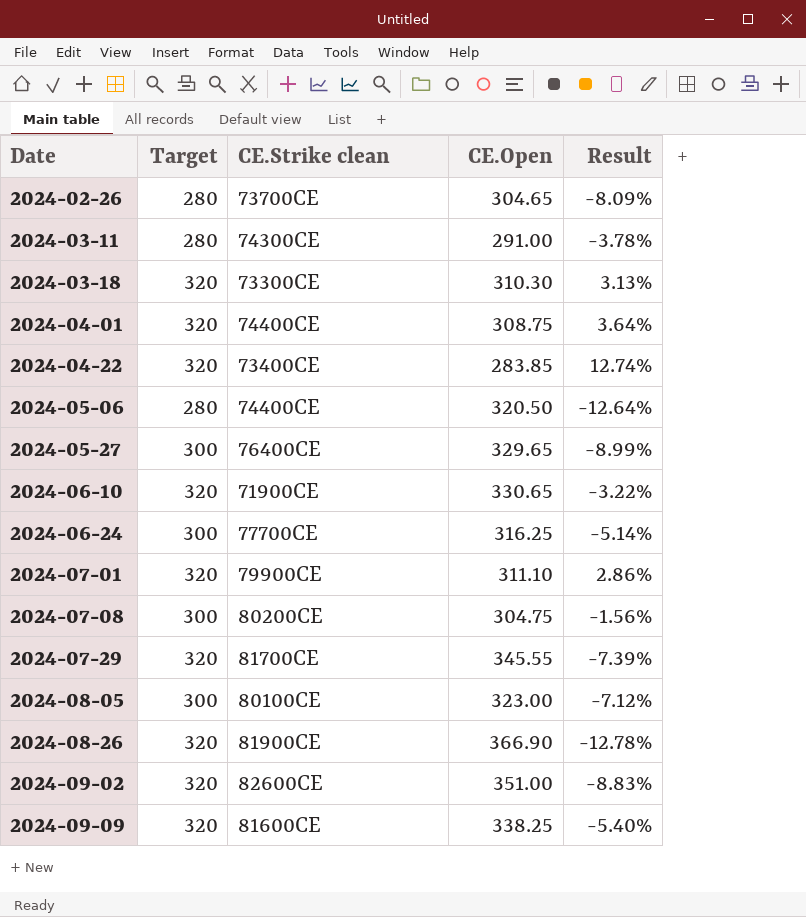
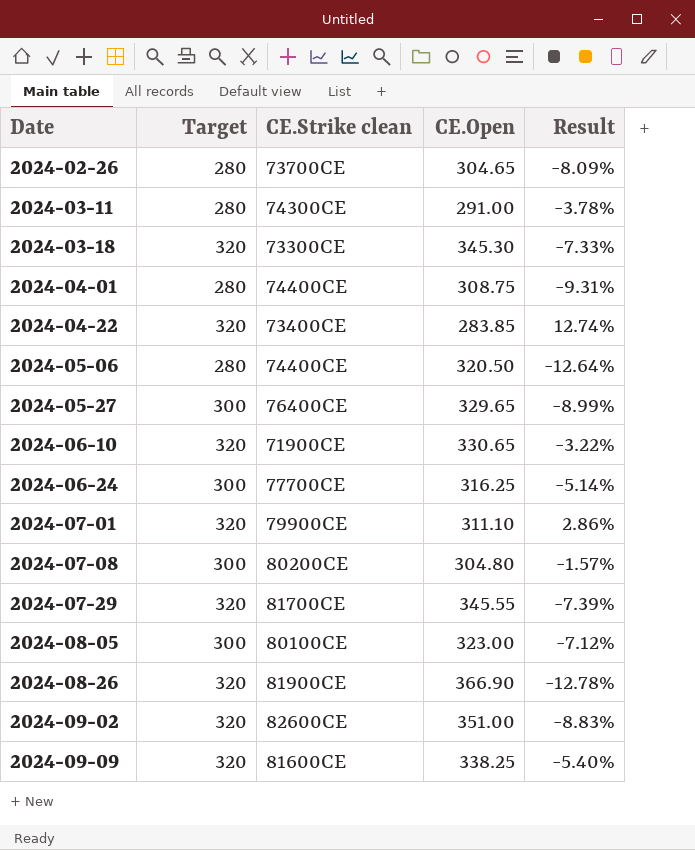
2024-03-18 | CE.Open: 310.30 -> 345.30
2024-03-18 | Result: 3.13% -> -7.33%
2024-04-01 | Target: 320 -> 280
2024-04-01 | Result: 3.64% -> -9.31%
2024-07-08 | CE.Open: 304.75 -> 304.80
2024-07-08 | Result: -1.56% -> -1.57%

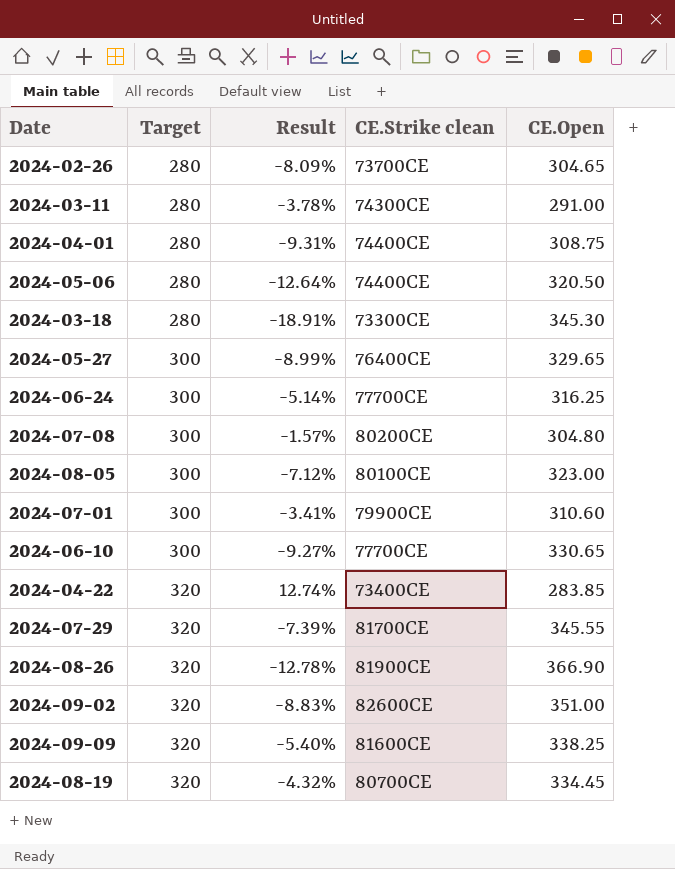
row order: Date ascending -> Target ascending
column Result | position: 5 -> 3
2024-03-18 | Target: 320 -> 280
2024-03-18 | Result: -7.33% -> -18.91%
2024-07-01 | Target: 320 -> 300
2024-07-01 | Result: 2.86% -> -3.41%
2024-07-01 | CE.Open: 311.10 -> 310.60
2024-06-10 | Target: 320 -> 300
2024-06-10 | Result: -3.22% -> -9.27%
2024-06-10 | CE.Strike clean: 71900CE -> 77700CE
row 2024-08-19: none -> 320 | -4.32% | 80700CE | 334.45

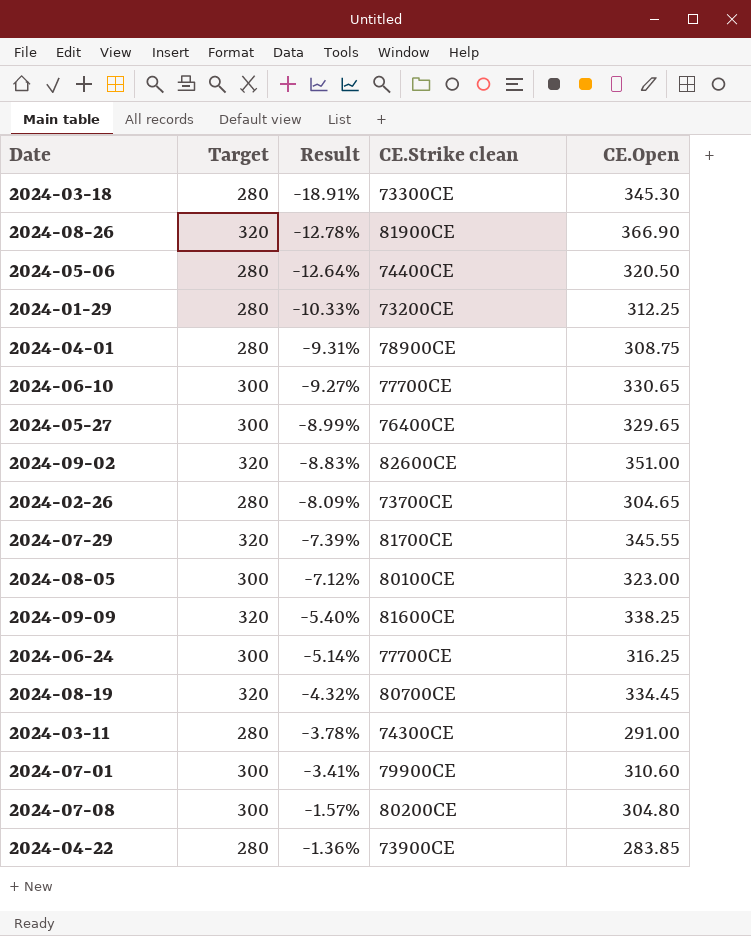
row order: Target ascending -> Result ascending
row 2024-01-29: none -> 280 | -10.33% | 73200CE | 312.25
2024-04-01 | CE.Strike clean: 74400CE -> 78900CE
2024-04-22 | Target: 320 -> 280
2024-04-22 | Result: 12.74% -> -1.36%
2024-04-22 | CE.Strike clean: 73400CE -> 73900CE

